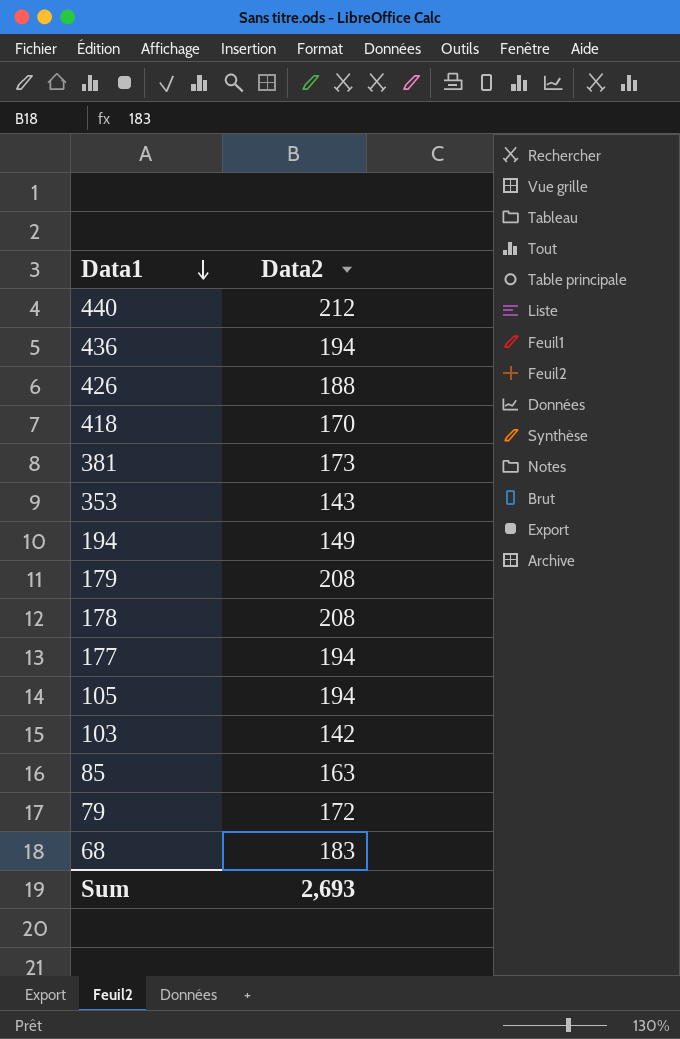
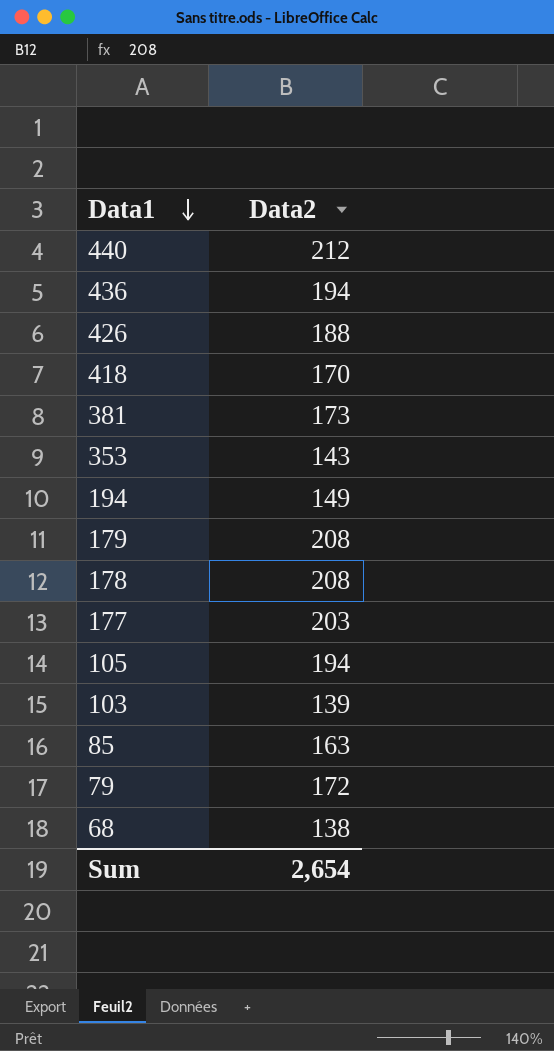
177 | Data2: 194 -> 203
103 | Data2: 142 -> 139
68 | Data2: 183 -> 138
Sum | Data2: 2,693 -> 2,654

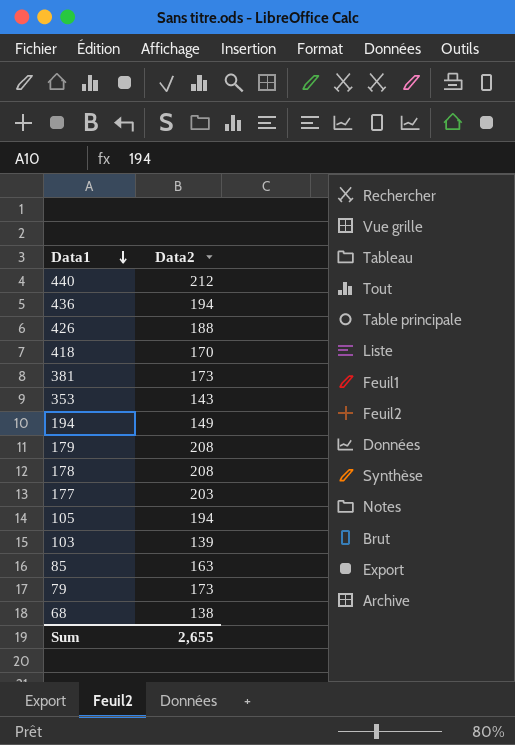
79 | Data2: 172 -> 173
Sum | Data2: 2,654 -> 2,655

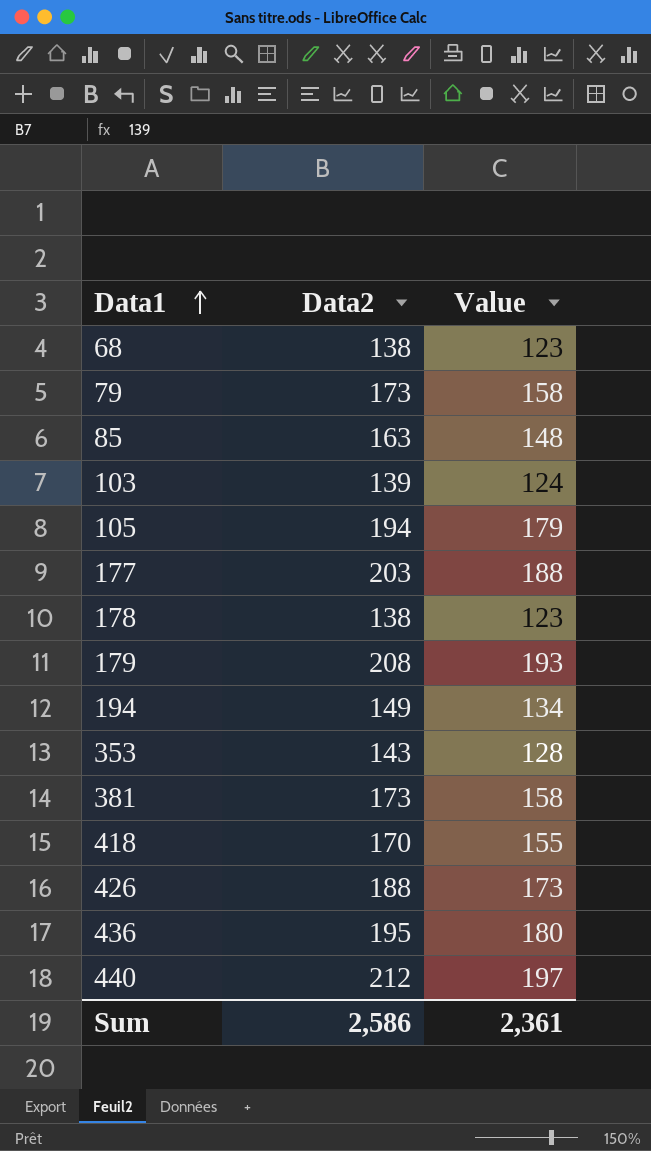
row order: Data1 descending -> Data1 ascending
column Value | formula: none -> [Data2] - 15
178 | Data2: 208 -> 138
436 | Data2: 194 -> 195
Sum | Data2: 2,655 -> 2,586

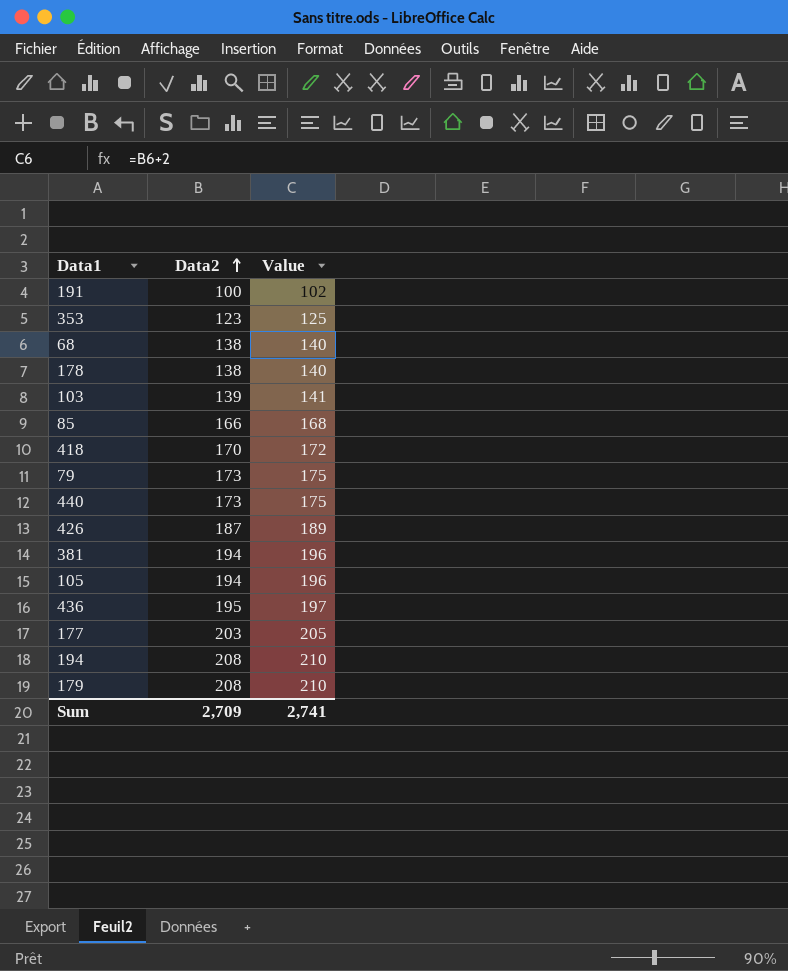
row order: Data1 ascending -> Data2 ascending
column Value | formula: [Data2] - 15 -> [Data2] + 2
row 191: none -> 100 | 102
353 | Data2: 143 -> 123
85 | Data2: 163 -> 166
440 | Data2: 212 -> 173
426 | Data2: 188 -> 187
381 | Data2: 173 -> 194
194 | Data2: 149 -> 208
Sum | Data2: 2,586 -> 2,709
Sum | Value: 2,361 -> 2,741

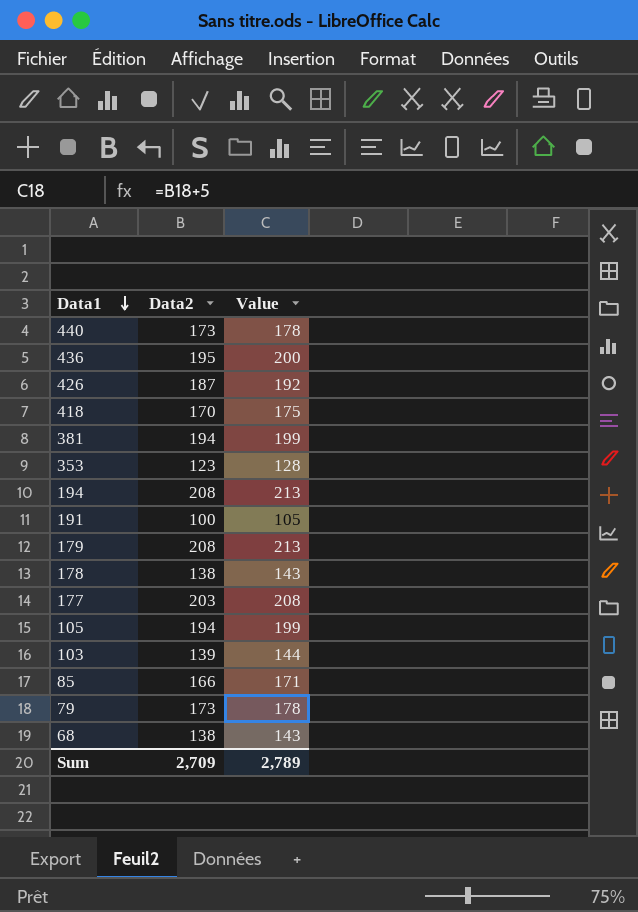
row order: Data2 ascending -> Data1 descending
column Value | formula: [Data2] + 2 -> [Data2] + 5
Sum | Value: 2,741 -> 2,789

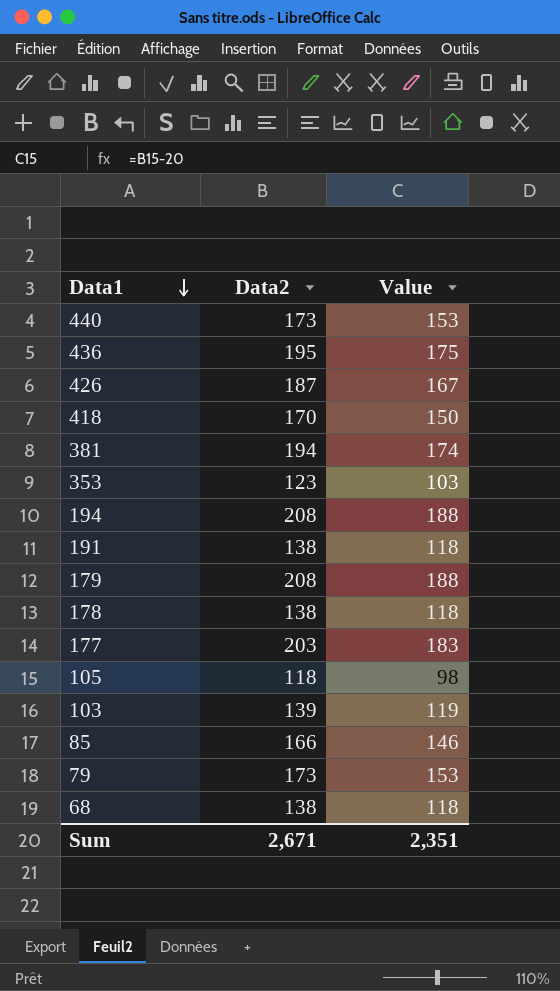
column Value | formula: [Data2] + 5 -> [Data2] - 20
191 | Data2: 100 -> 138
105 | Data2: 194 -> 118
Sum | Data2: 2,709 -> 2,671
Sum | Value: 2,789 -> 2,351

